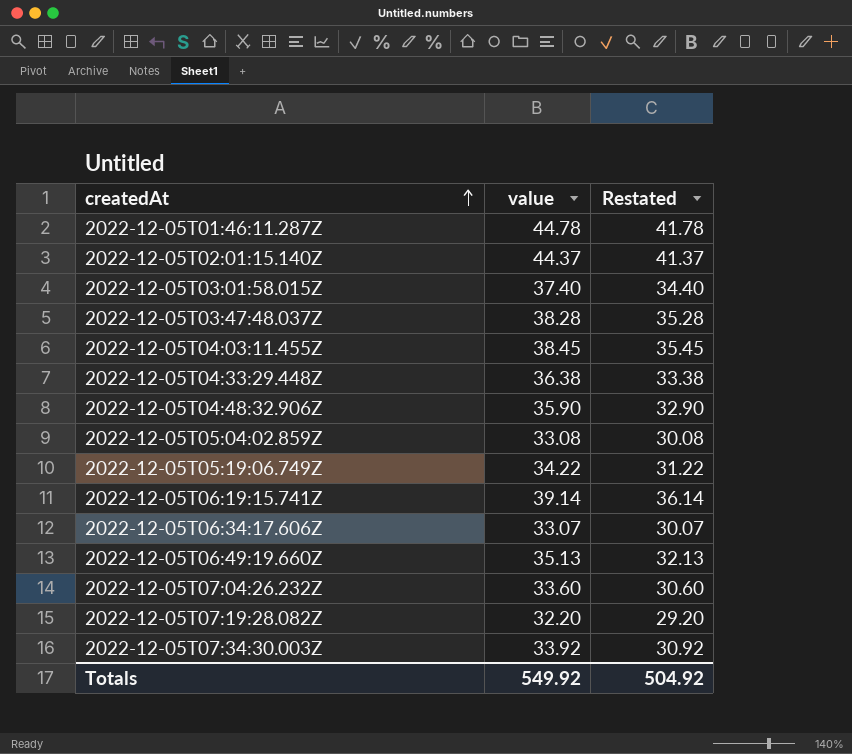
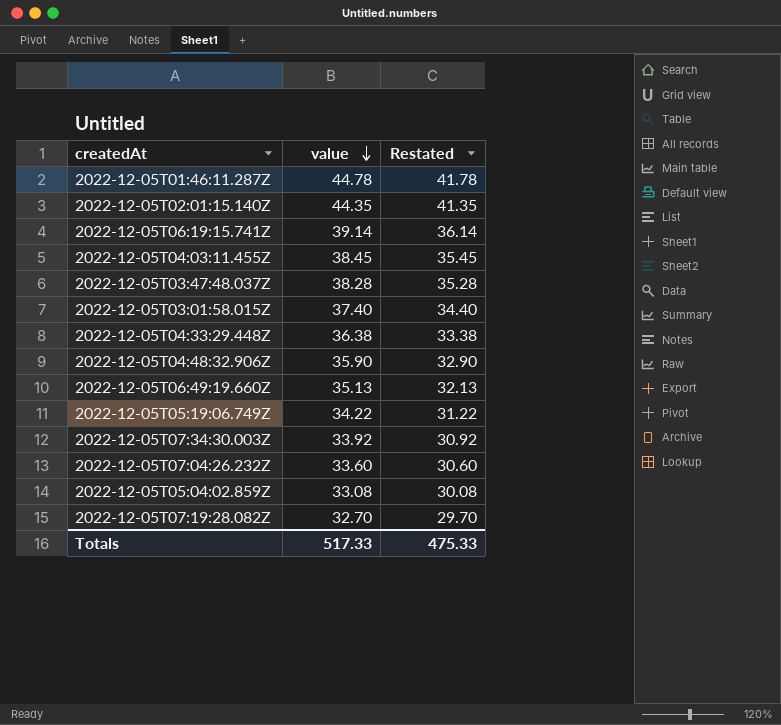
row order: createdAt ascending -> value descending
row 2022-12-05T06:34:17.606Z: 33.07 | 30.07 -> none
2022-12-05T02:01:15.140Z | value: 44.37 -> 44.35
2022-12-05T02:01:15.140Z | Restated: 41.37 -> 41.35
2022-12-05T07:19:28.082Z | value: 32.20 -> 32.70
2022-12-05T07:19:28.082Z | Restated: 29.20 -> 29.70
Totals | value: 549.92 -> 517.33
Totals | Restated: 504.92 -> 475.33

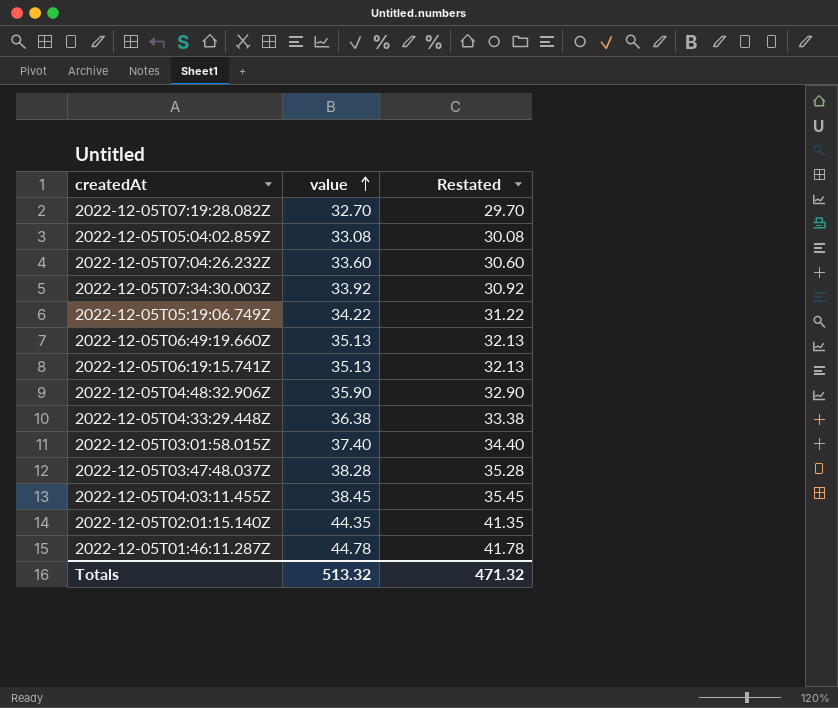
row order: value descending -> value ascending
2022-12-05T06:19:15.741Z | value: 39.14 -> 35.13
2022-12-05T06:19:15.741Z | Restated: 36.14 -> 32.13
Totals | value: 517.33 -> 513.32
Totals | Restated: 475.33 -> 471.32

